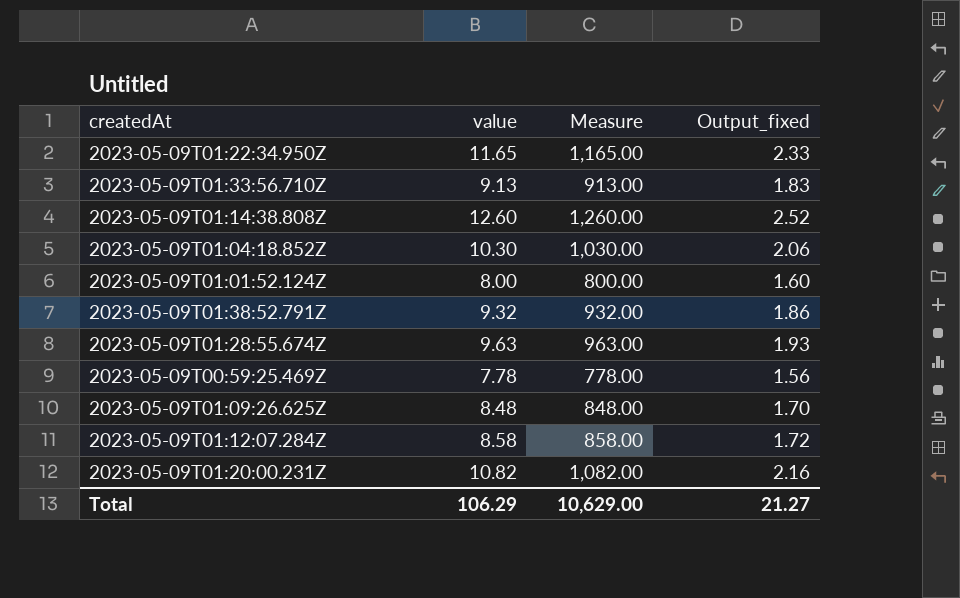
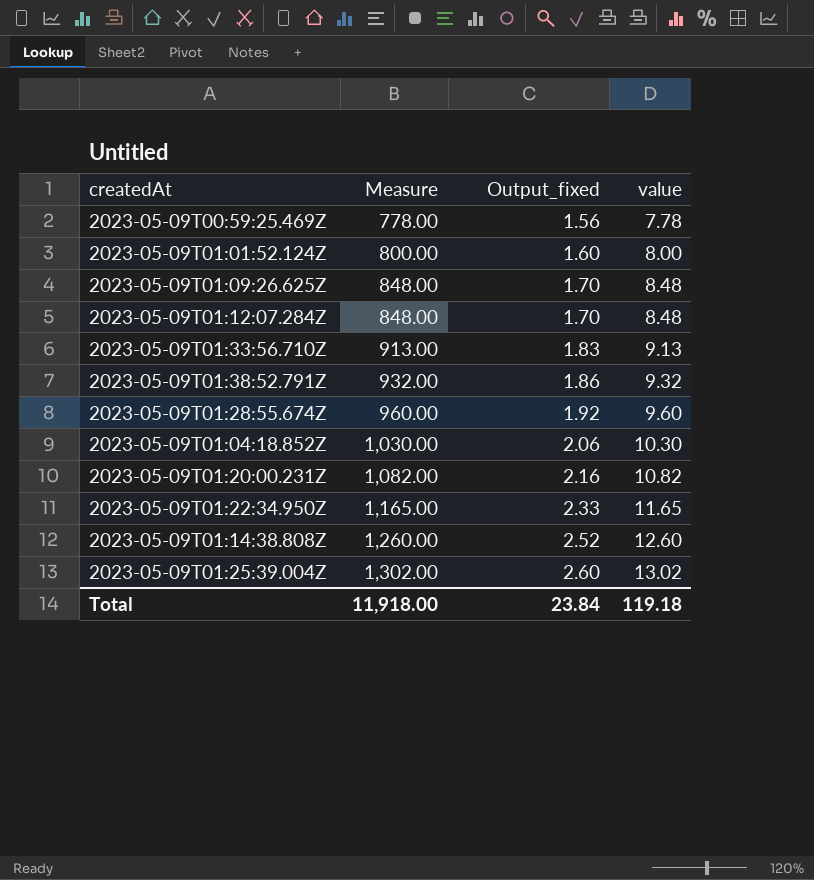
row order: none -> Measure ascending
column value | position: 2 -> 4
2023-05-09T01:12:07.284Z | Measure: 858.00 -> 848.00
2023-05-09T01:12:07.284Z | Output_fixed: 1.72 -> 1.70
2023-05-09T01:12:07.284Z | value: 8.58 -> 8.48
2023-05-09T01:28:55.674Z | Measure: 963.00 -> 960.00
2023-05-09T01:28:55.674Z | Output_fixed: 1.93 -> 1.92
2023-05-09T01:28:55.674Z | value: 9.63 -> 9.60
row 2023-05-09T01:25:39.004Z: none -> 1,302.00 | 2.60 | 13.02
Total | Measure: 10,629.00 -> 11,918.00
Total | Output_fixed: 21.27 -> 23.84
Total | value: 106.29 -> 119.18

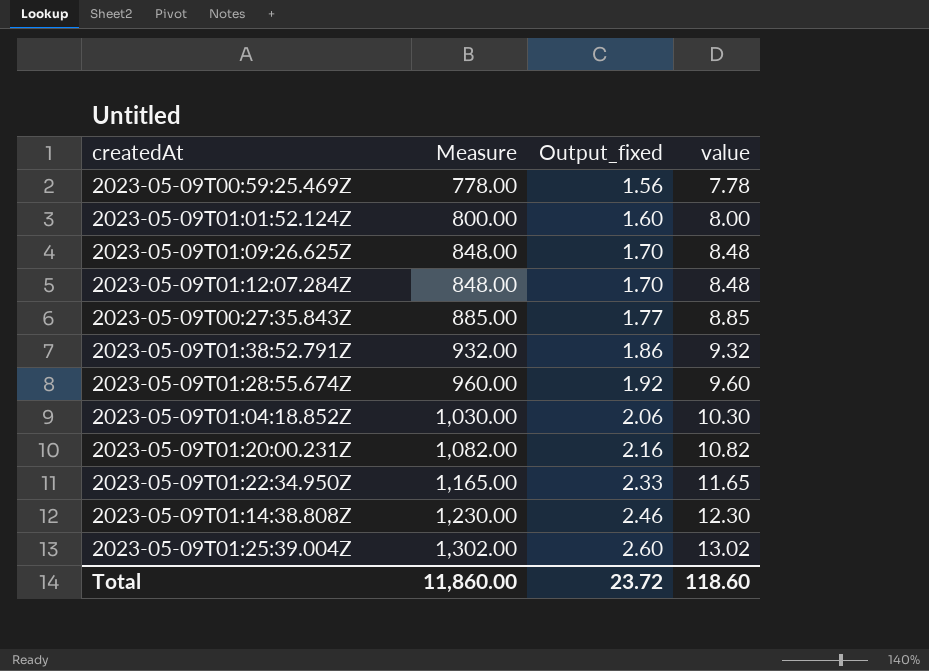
row 2023-05-09T01:33:56.710Z: 913.00 | 1.83 | 9.13 -> none
row 2023-05-09T00:27:35.843Z: none -> 885.00 | 1.77 | 8.85
2023-05-09T01:14:38.808Z | Measure: 1,260.00 -> 1,230.00
2023-05-09T01:14:38.808Z | Output_fixed: 2.52 -> 2.46
2023-05-09T01:14:38.808Z | value: 12.60 -> 12.30
Total | Measure: 11,918.00 -> 11,860.00
Total | Output_fixed: 23.84 -> 23.72
Total | value: 119.18 -> 118.60

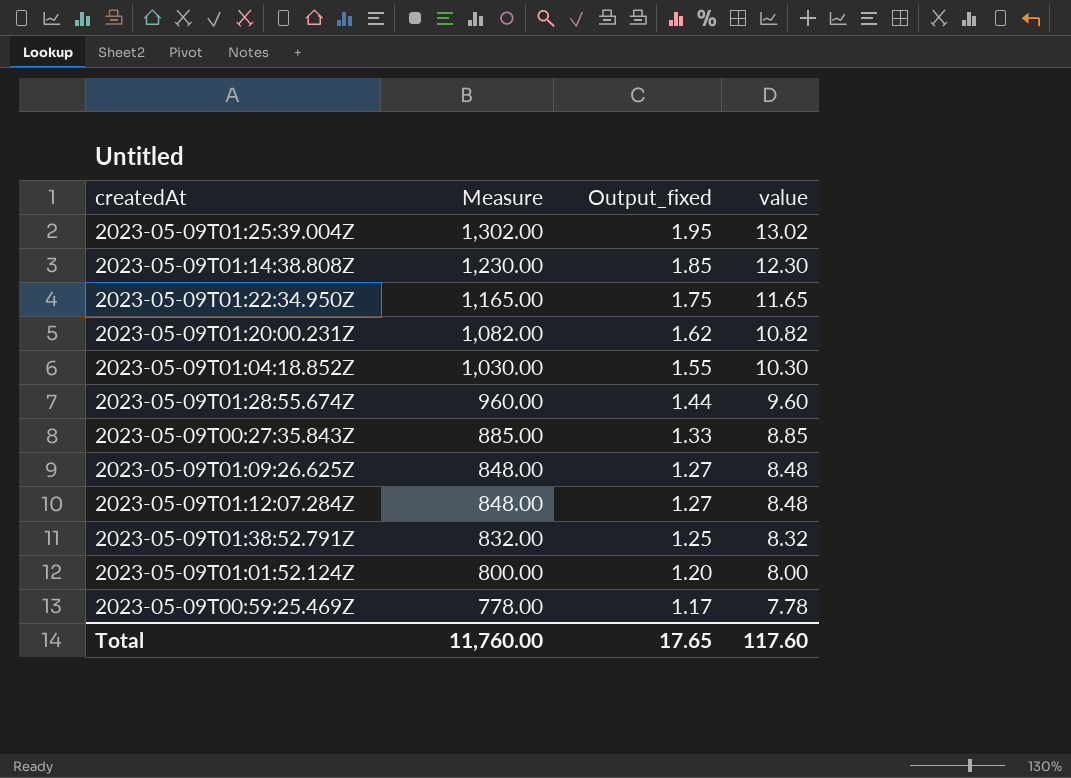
row order: Measure ascending -> Measure descending
column Output_fixed | formula: [value] * 0.2 -> [value] * 0.15
2023-05-09T01:38:52.791Z | Measure: 932.00 -> 832.00
2023-05-09T01:38:52.791Z | value: 9.32 -> 8.32
Total | Measure: 11,860.00 -> 11,760.00
Total | Output_fixed: 23.72 -> 17.65
Total | value: 118.60 -> 117.60

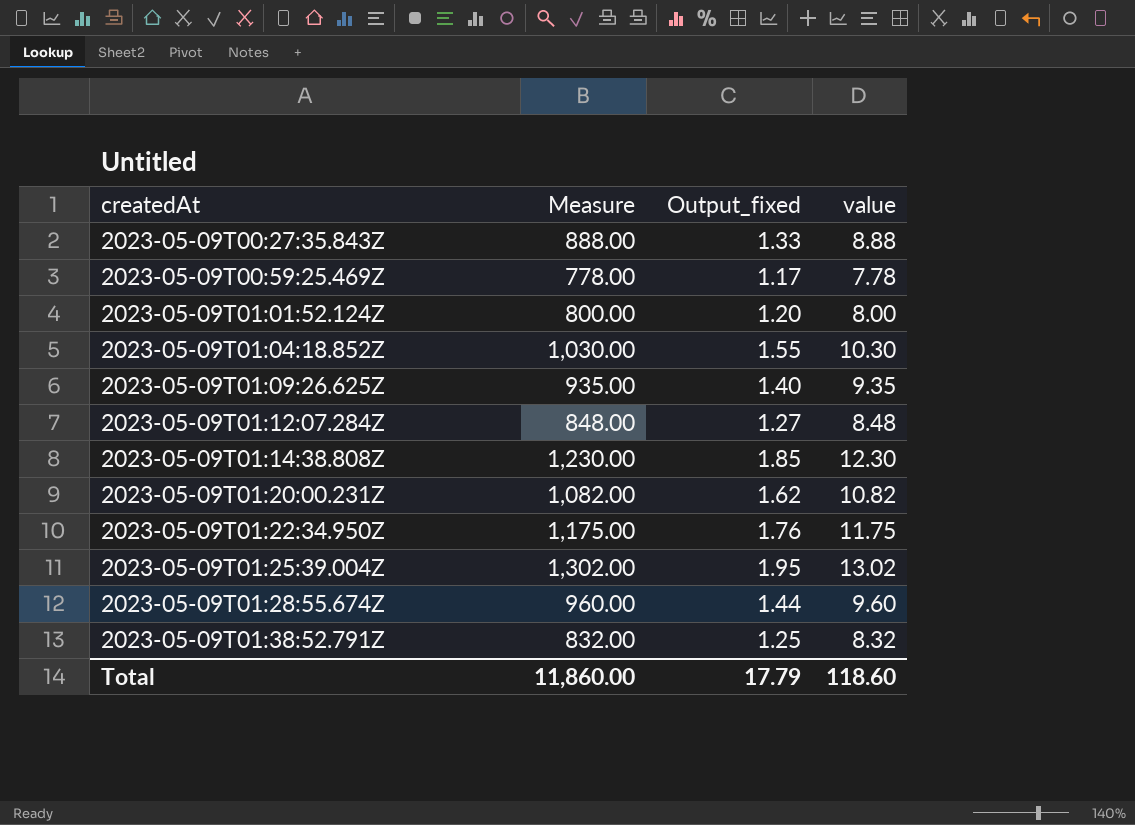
row order: Measure descending -> createdAt ascending
2023-05-09T00:27:35.843Z | Measure: 885.00 -> 888.00
2023-05-09T00:27:35.843Z | value: 8.85 -> 8.88
2023-05-09T01:09:26.625Z | Measure: 848.00 -> 935.00
2023-05-09T01:09:26.625Z | Output_fixed: 1.27 -> 1.40
2023-05-09T01:09:26.625Z | value: 8.48 -> 9.35
2023-05-09T01:22:34.950Z | Measure: 1,165.00 -> 1,175.00
2023-05-09T01:22:34.950Z | Output_fixed: 1.75 -> 1.76
2023-05-09T01:22:34.950Z | value: 11.65 -> 11.75
Total | Measure: 11,760.00 -> 11,860.00
Total | Output_fixed: 17.65 -> 17.79
Total | value: 117.60 -> 118.60

